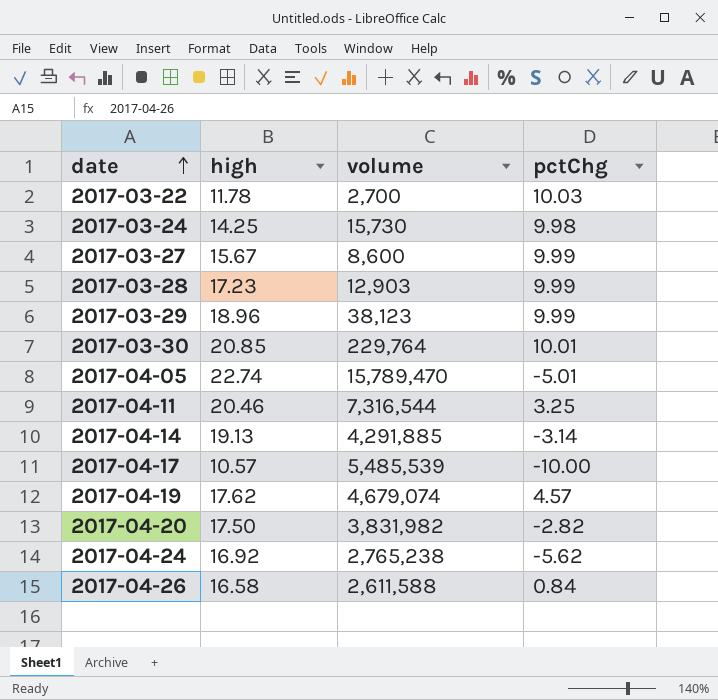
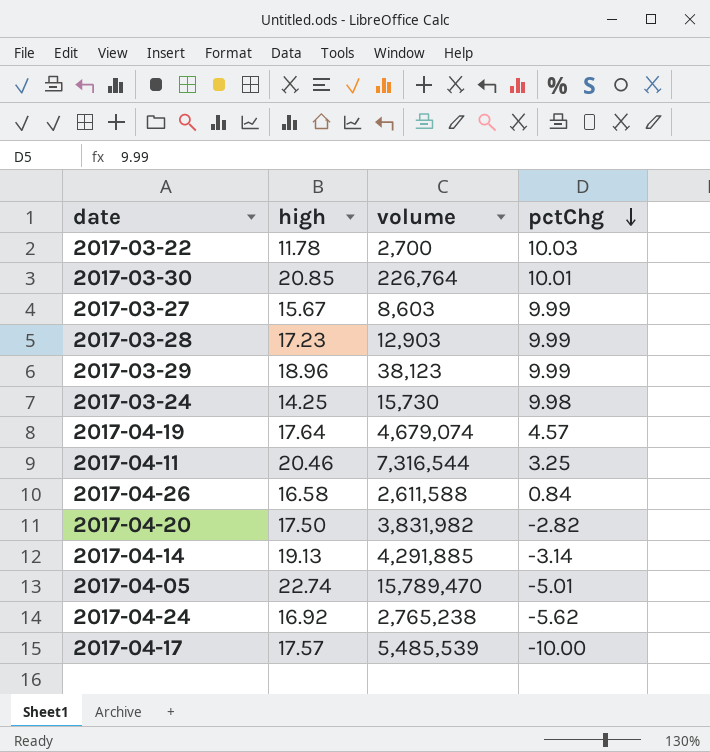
row order: date ascending -> pctChg descending
2017-03-30 | volume: 229,764 -> 226,764
2017-03-27 | volume: 8,600 -> 8,603
2017-04-19 | high: 17.62 -> 17.64
2017-04-17 | high: 10.57 -> 17.57

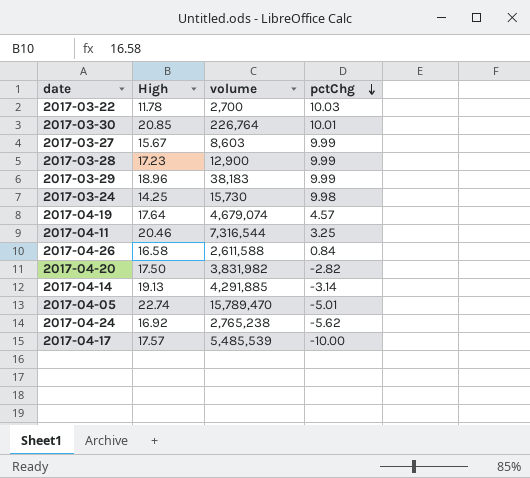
column name: high -> High
2017-03-28 | volume: 12,903 -> 12,900
2017-03-29 | volume: 38,123 -> 38,183

